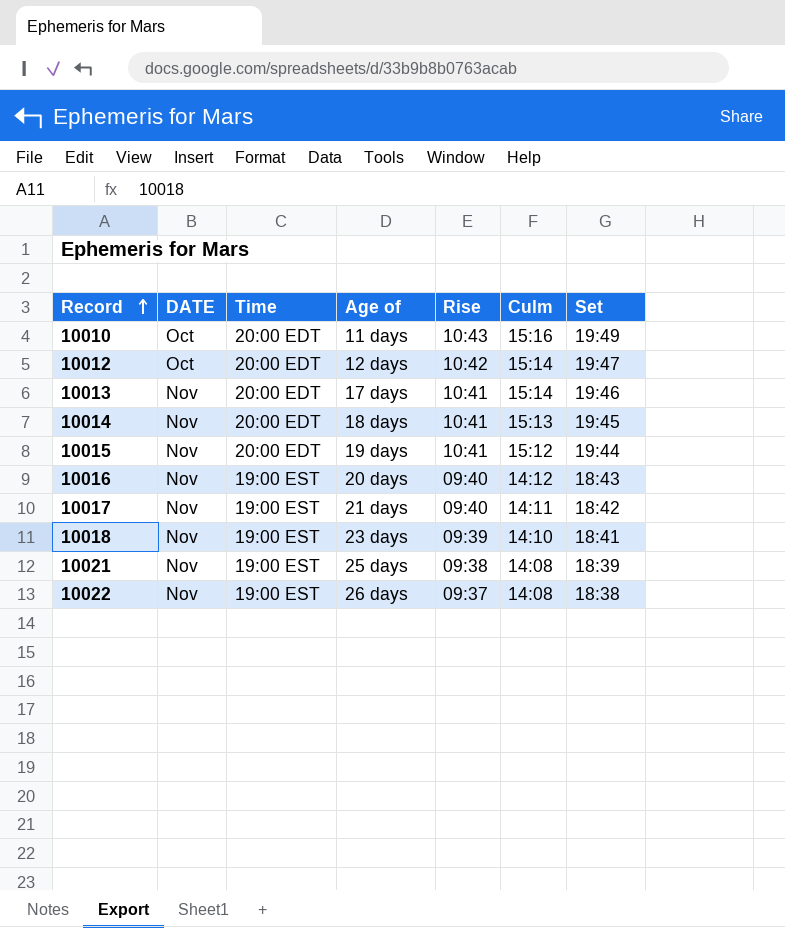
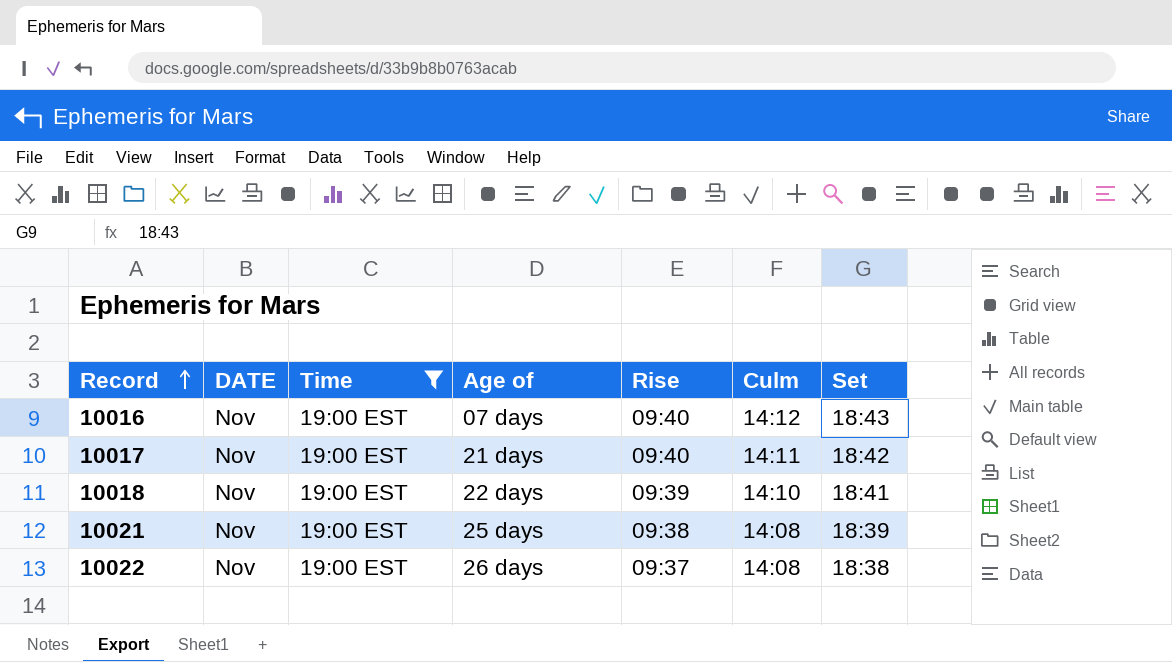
filter: none -> Time = 19:00 EST
10016 | Age of: 20 days -> 07 days
10018 | Age of: 23 days -> 22 days

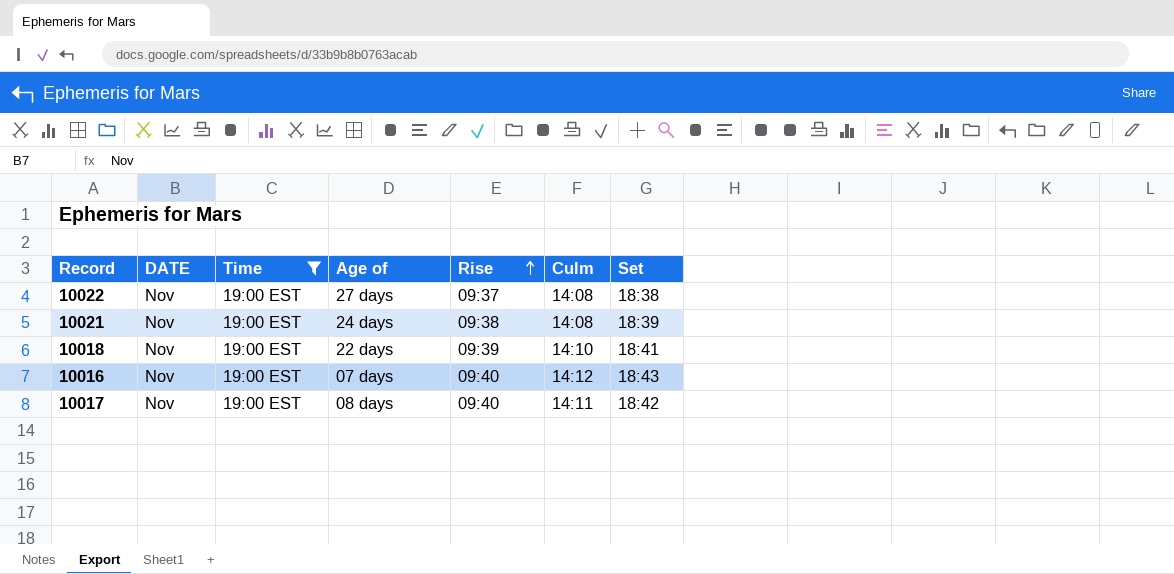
row order: Record ascending -> Rise ascending
10022 | Age of: 26 days -> 27 days
10021 | Age of: 25 days -> 24 days
10017 | Age of: 21 days -> 08 days

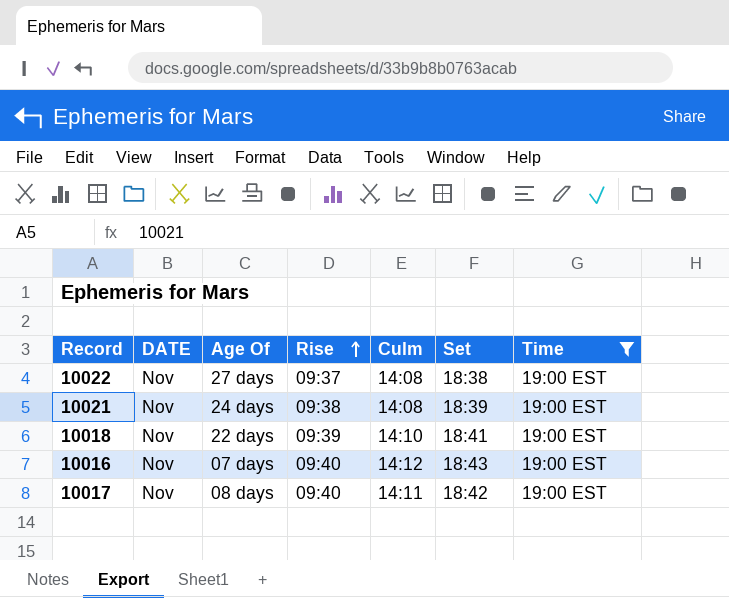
column name: Age of -> Age Of
column Time | position: 3 -> 7

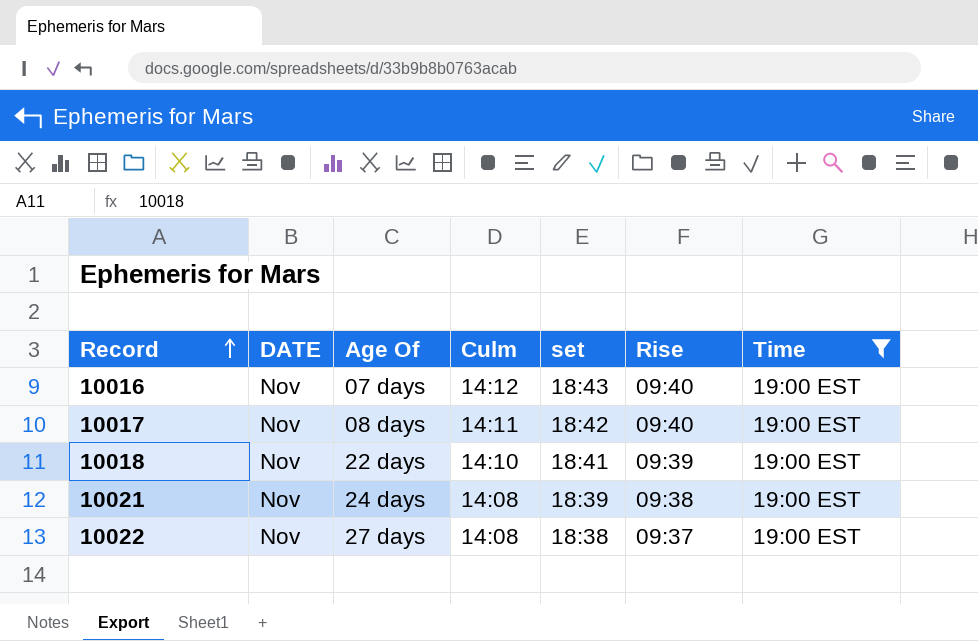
row order: Rise ascending -> Record ascending
column name: Set -> set
column Rise | position: 4 -> 6

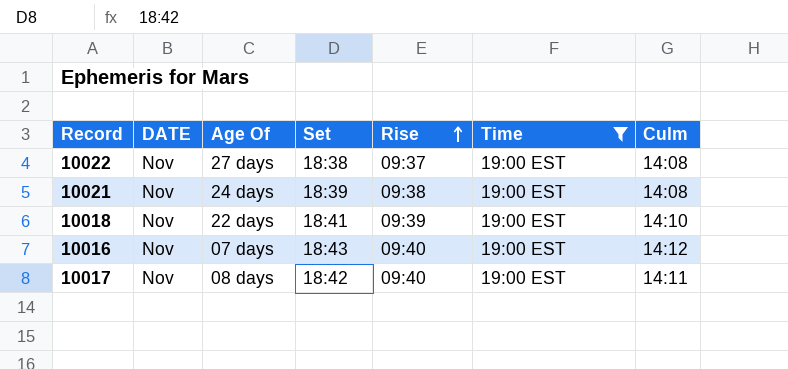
row order: Record ascending -> Rise ascending
column name: set -> Set
column Culm | position: 4 -> 7

